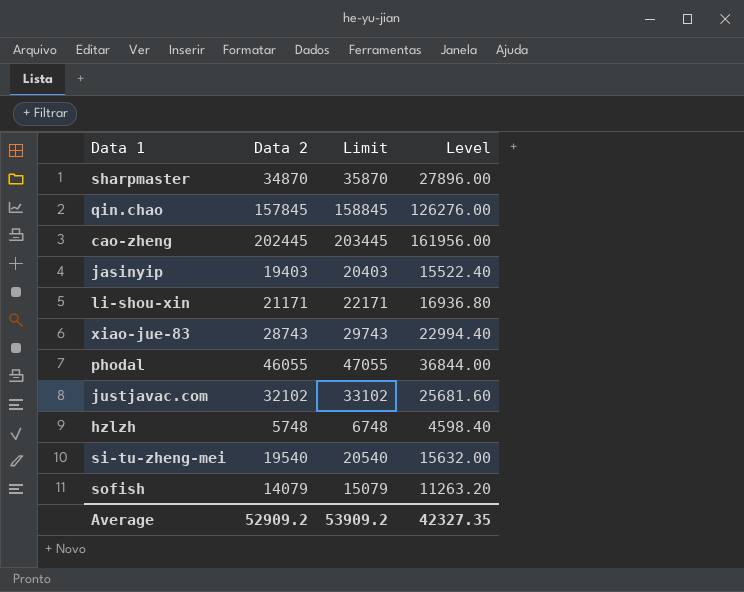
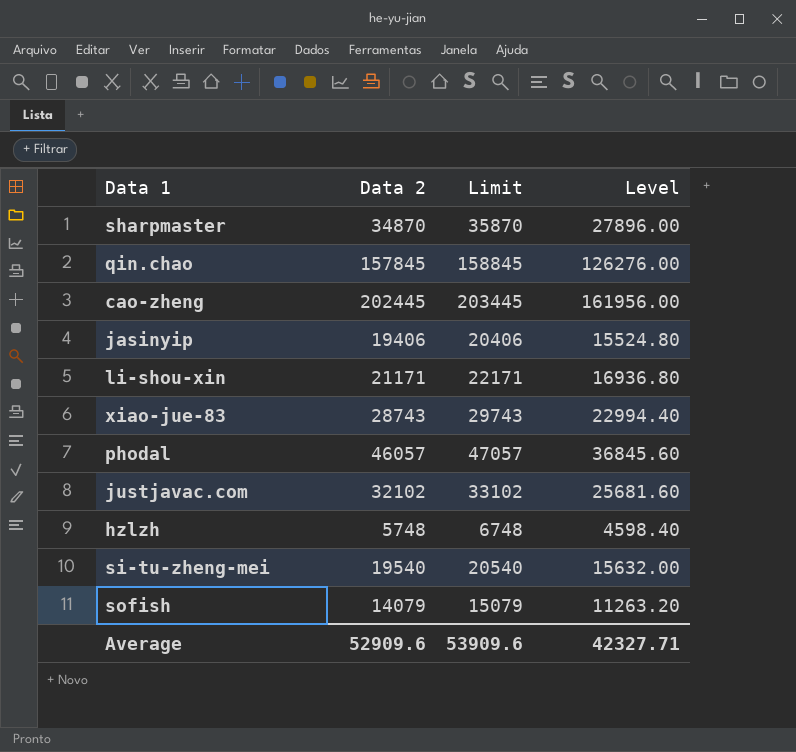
jasinyip | Data 2: 19403 -> 19406
jasinyip | Limit: 20403 -> 20406
jasinyip | Level: 15522.40 -> 15524.80
phodal | Data 2: 46055 -> 46057
phodal | Limit: 47055 -> 47057
phodal | Level: 36844.00 -> 36845.60
Average | Data 2: 52909.2 -> 52909.6
Average | Limit: 53909.2 -> 53909.6
Average | Level: 42327.35 -> 42327.71

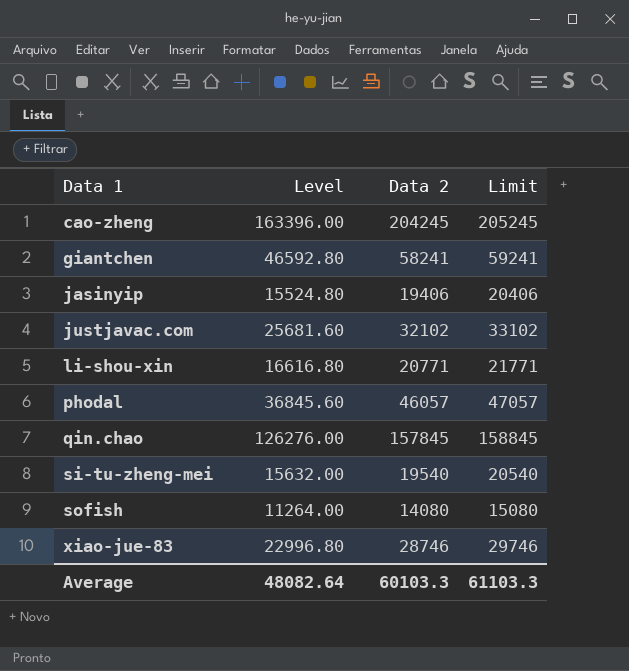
row order: none -> Data 1 ascending
column Level | position: 4 -> 2
row sharpmaster: 34870 | 35870 | 27896.00 -> none
row hzlzh: 5748 | 6748 | 4598.40 -> none
cao-zheng | Level: 161956.00 -> 163396.00
cao-zheng | Data 2: 202445 -> 204245
cao-zheng | Limit: 203445 -> 205245
row giantchen: none -> 46592.80 | 58241 | 59241
li-shou-xin | Level: 16936.80 -> 16616.80
li-shou-xin | Data 2: 21171 -> 20771
li-shou-xin | Limit: 22171 -> 21771
sofish | Level: 11263.20 -> 11264.00
sofish | Data 2: 14079 -> 14080
sofish | Limit: 15079 -> 15080
xiao-jue-83 | Level: 22994.40 -> 22996.80
xiao-jue-83 | Data 2: 28743 -> 28746
xiao-jue-83 | Limit: 29743 -> 29746
Average | Level: 42327.71 -> 48082.64
Average | Data 2: 52909.6 -> 60103.3
Average | Limit: 53909.6 -> 61103.3

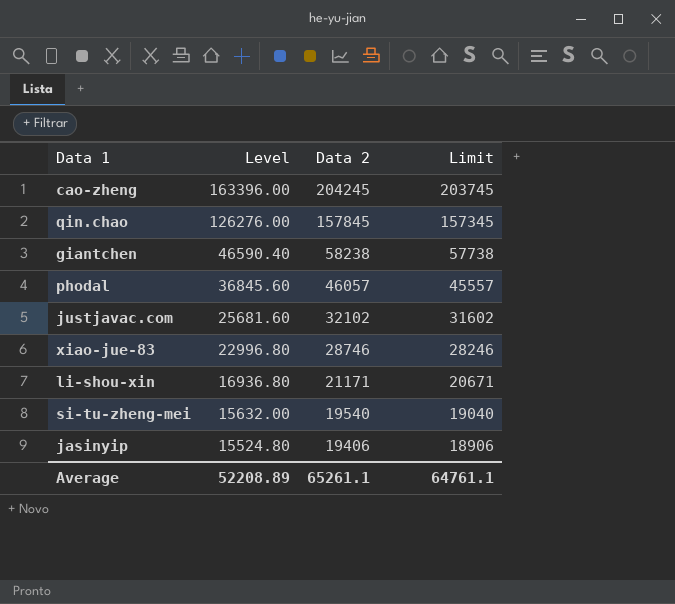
row order: Data 1 ascending -> Level descending
column Limit | formula: [Data 2] + 1000 -> [Data 2] - 500
row sofish: 11264.00 | 14080 | 15080 -> none
giantchen | Level: 46592.80 -> 46590.40
giantchen | Data 2: 58241 -> 58238
li-shou-xin | Level: 16616.80 -> 16936.80
li-shou-xin | Data 2: 20771 -> 21171
Average | Level: 48082.64 -> 52208.89
Average | Data 2: 60103.3 -> 65261.1
Average | Limit: 61103.3 -> 64761.1

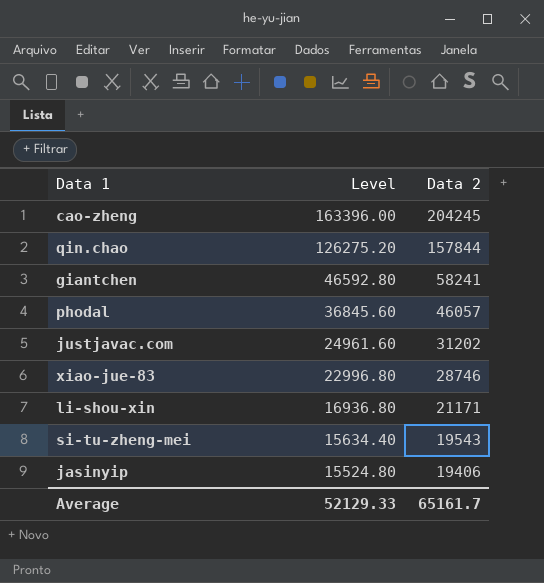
column Limit | formula: [Data 2] - 500 -> none
qin.chao | Level: 126276.00 -> 126275.20
qin.chao | Data 2: 157845 -> 157844
giantchen | Level: 46590.40 -> 46592.80
giantchen | Data 2: 58238 -> 58241
justjavac.com | Level: 25681.60 -> 24961.60
justjavac.com | Data 2: 32102 -> 31202
si-tu-zheng-mei | Level: 15632.00 -> 15634.40
si-tu-zheng-mei | Data 2: 19540 -> 19543
Average | Level: 52208.89 -> 52129.33
Average | Data 2: 65261.1 -> 65161.7

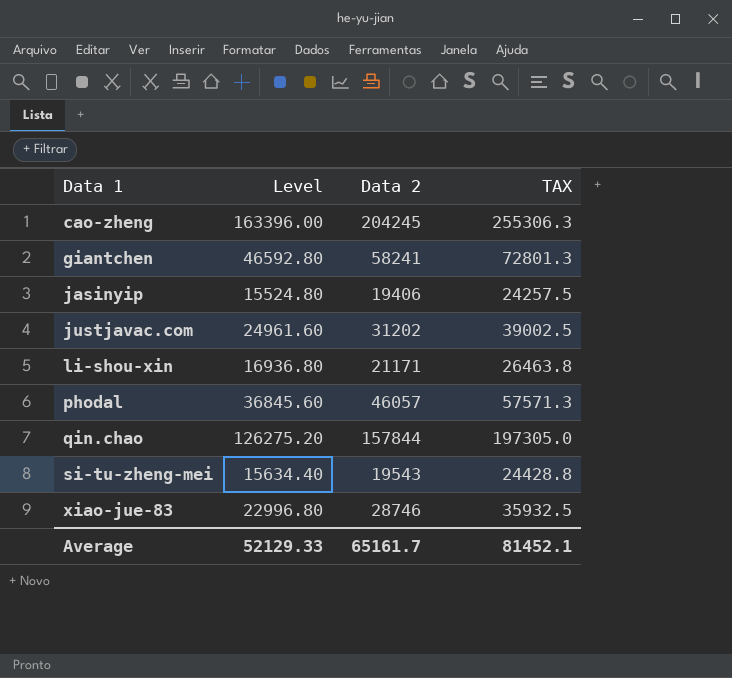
row order: Level descending -> Data 1 ascending
column TAX | formula: none -> [Data 2] * 1.25

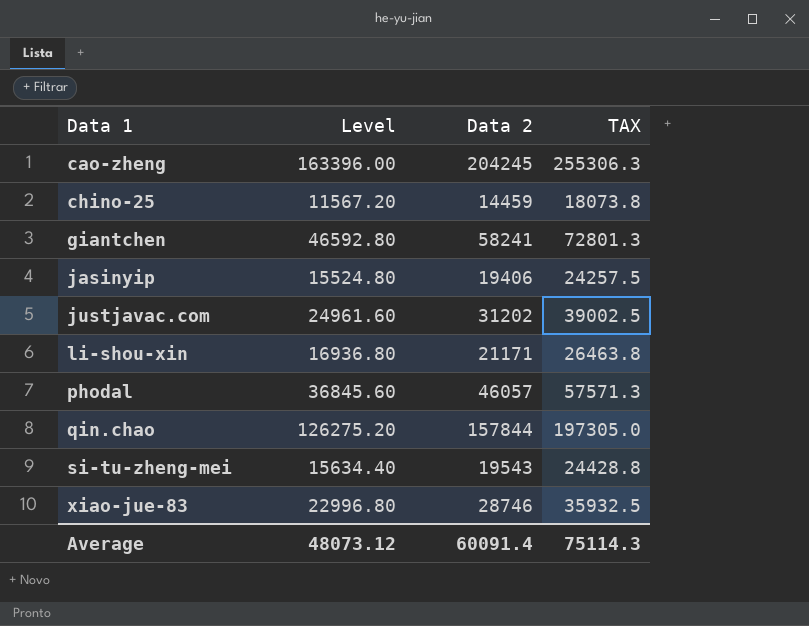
row chino-25: none -> 11567.20 | 14459 | 18073.8
Average | Level: 52129.33 -> 48073.12
Average | Data 2: 65161.7 -> 60091.4
Average | TAX: 81452.1 -> 75114.3

